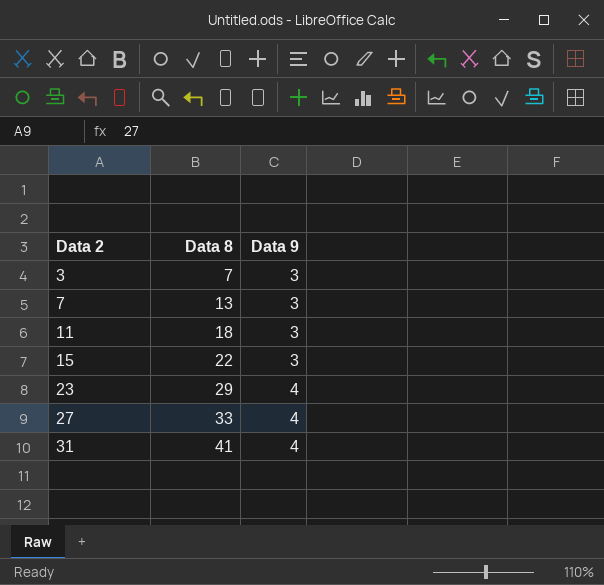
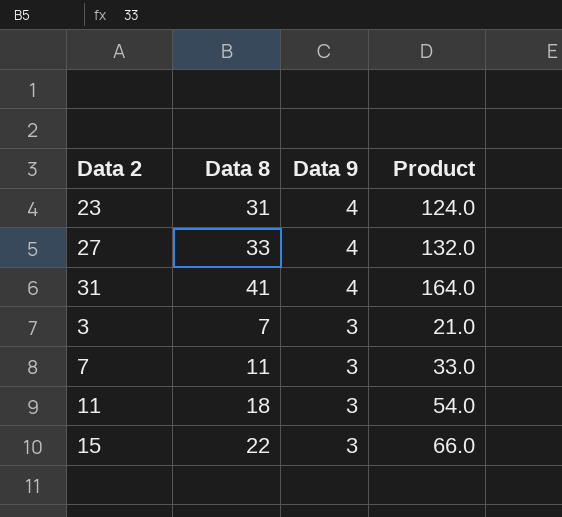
row order: Data 2 ascending -> Data 9 descending
column Product | formula: none -> [Data 8] * [Data 9]
23 | Data 8: 29 -> 31
7 | Data 8: 13 -> 11

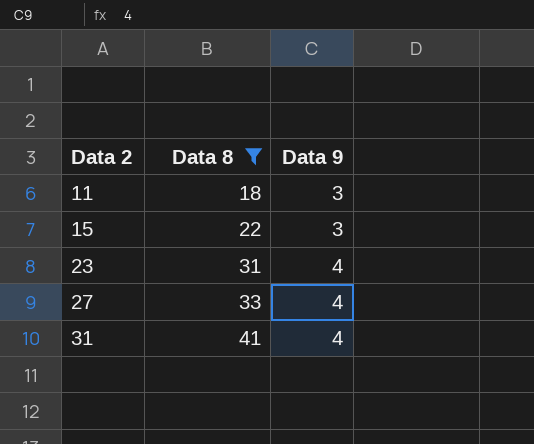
filter: none -> Data 8 >= 18
row order: Data 9 descending -> Data 2 ascending
column Product | formula: [Data 8] * [Data 9] -> none

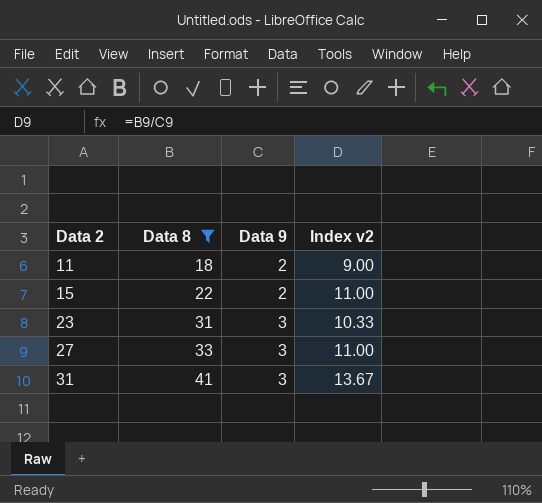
column Index v2 | formula: none -> [Data 8] / [Data 9]
11 | Data 9: 3 -> 2
15 | Data 9: 3 -> 2
23 | Data 9: 4 -> 3
27 | Data 9: 4 -> 3
31 | Data 9: 4 -> 3

